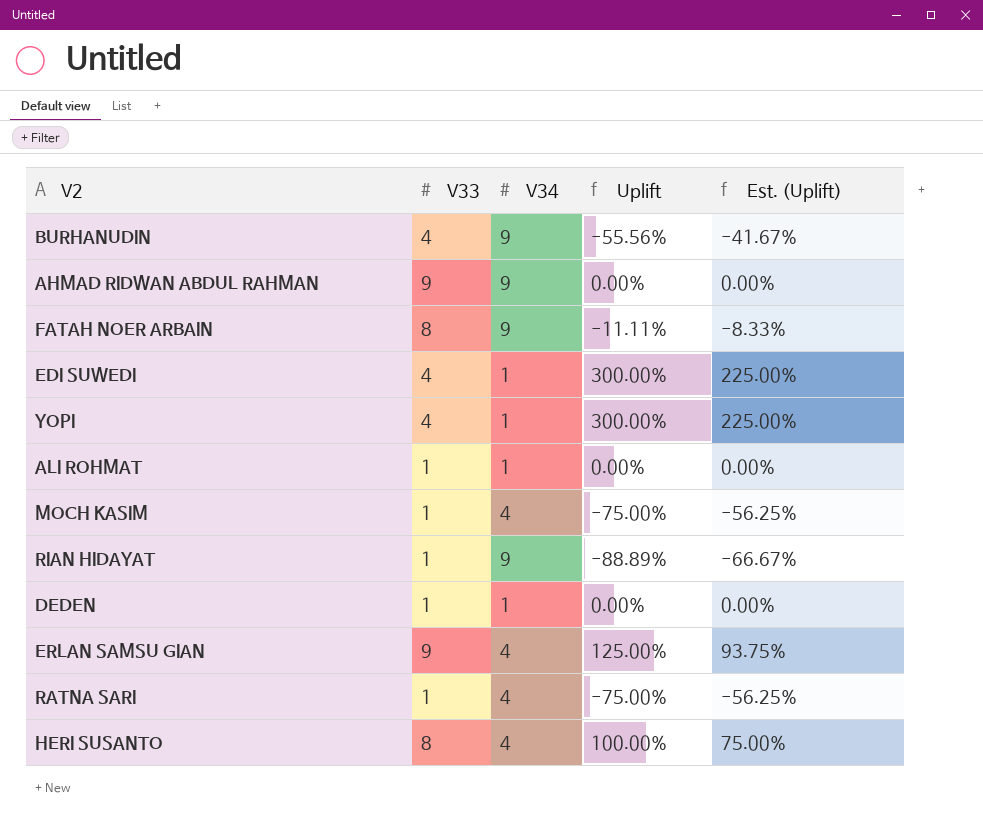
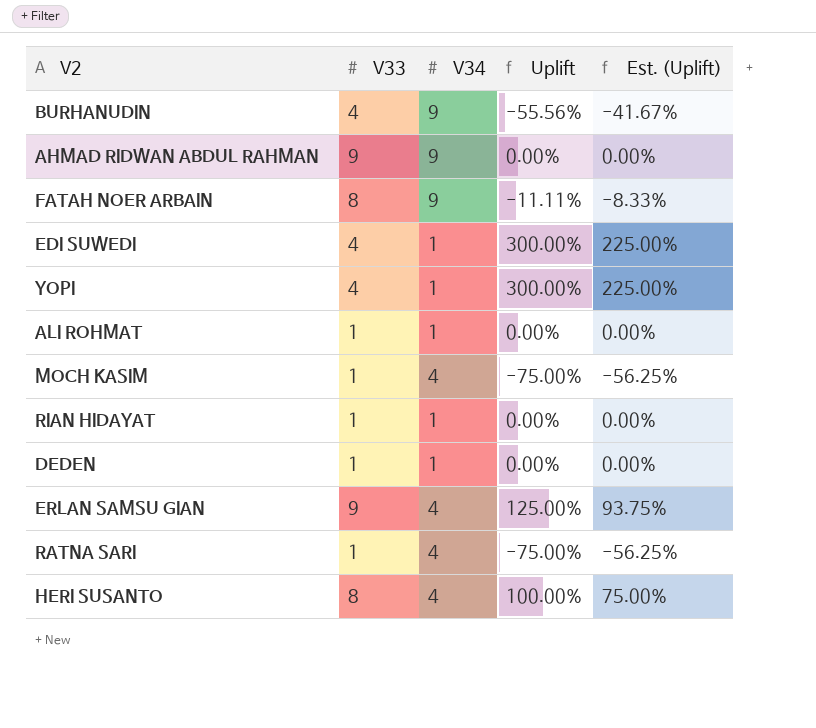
RIAN HIDAYAT | V34: 9 -> 1
RIAN HIDAYAT | Uplift: -88.89% -> 0.00%
RIAN HIDAYAT | Est. (Uplift): -66.67% -> 0.00%

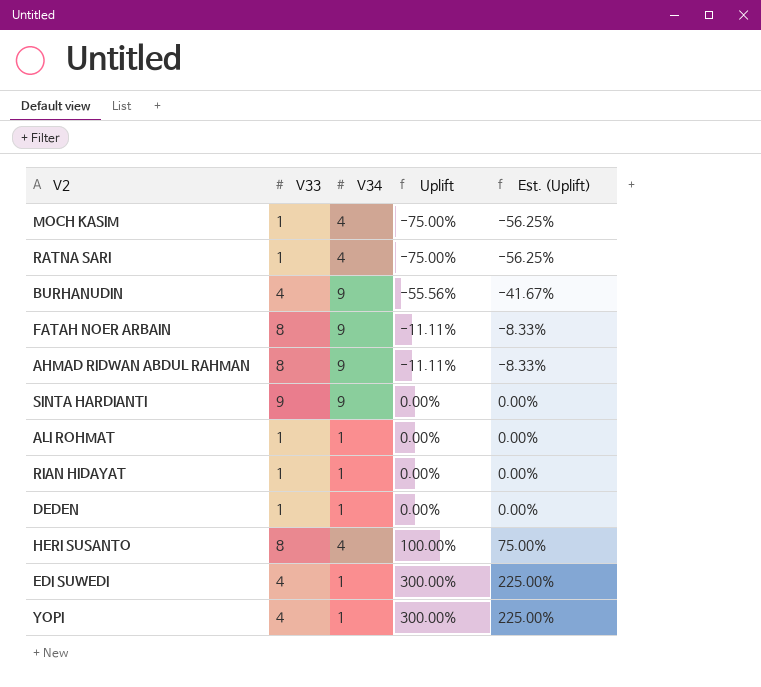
row order: none -> Uplift ascending
row ERLAN SAMSU GIAN: 9 | 4 | 125.00% | 93.75% -> none
AHMAD RIDWAN ABDUL RAHMAN | V33: 9 -> 8
AHMAD RIDWAN ABDUL RAHMAN | Uplift: 0.00% -> -11.11%
AHMAD RIDWAN ABDUL RAHMAN | Est. (Uplift): 0.00% -> -8.33%
row SINTA HARDIANTI: none -> 9 | 9 | 0.00% | 0.00%

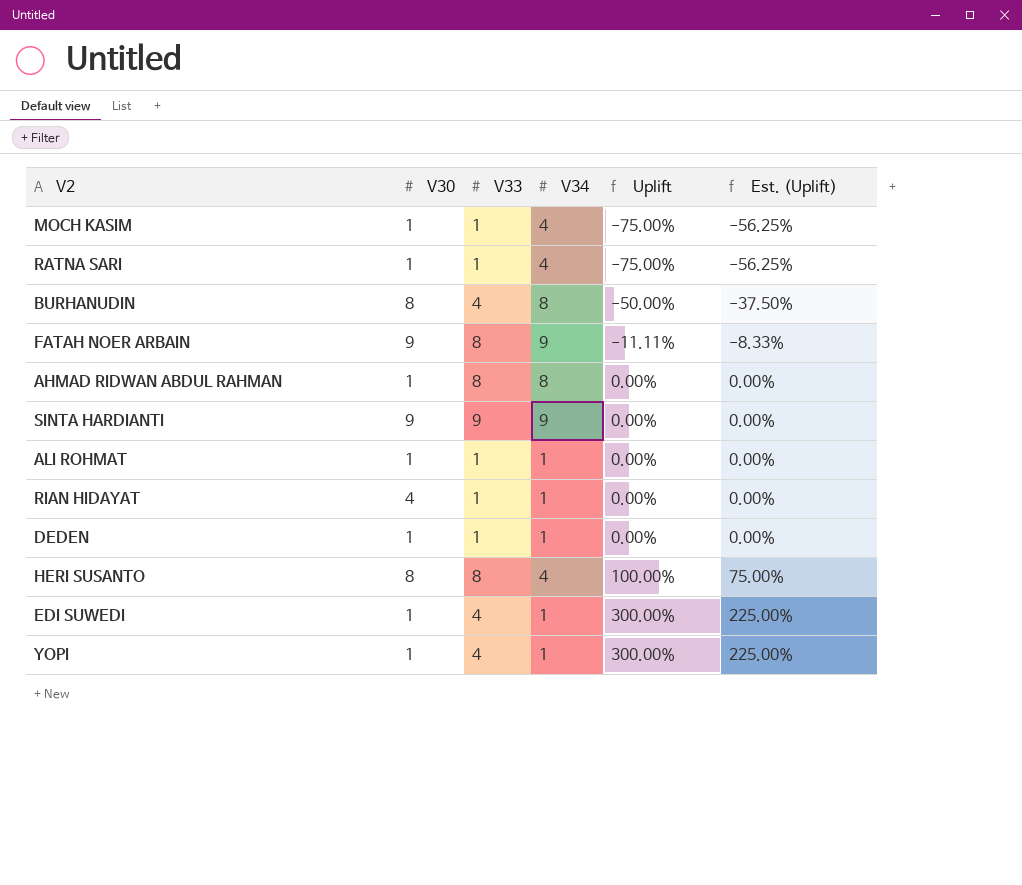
column V30 | position: none -> 2
BURHANUDIN | V34: 9 -> 8
BURHANUDIN | Uplift: -55.56% -> -50.00%
BURHANUDIN | Est. (Uplift): -41.67% -> -37.50%
AHMAD RIDWAN ABDUL RAHMAN | V34: 9 -> 8
AHMAD RIDWAN ABDUL RAHMAN | Uplift: -11.11% -> 0.00%
AHMAD RIDWAN ABDUL RAHMAN | Est. (Uplift): -8.33% -> 0.00%

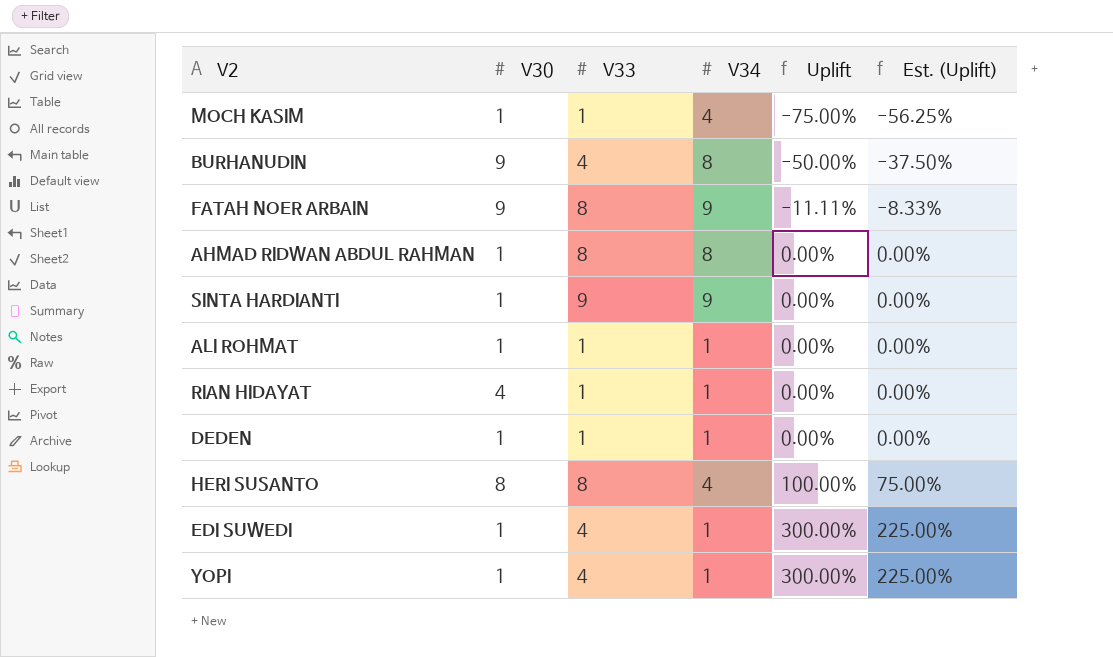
row RATNA SARI: 1 | 1 | 4 | -75.00% | -56.25% -> none
BURHANUDIN | V30: 8 -> 9
SINTA HARDIANTI | V30: 9 -> 1

